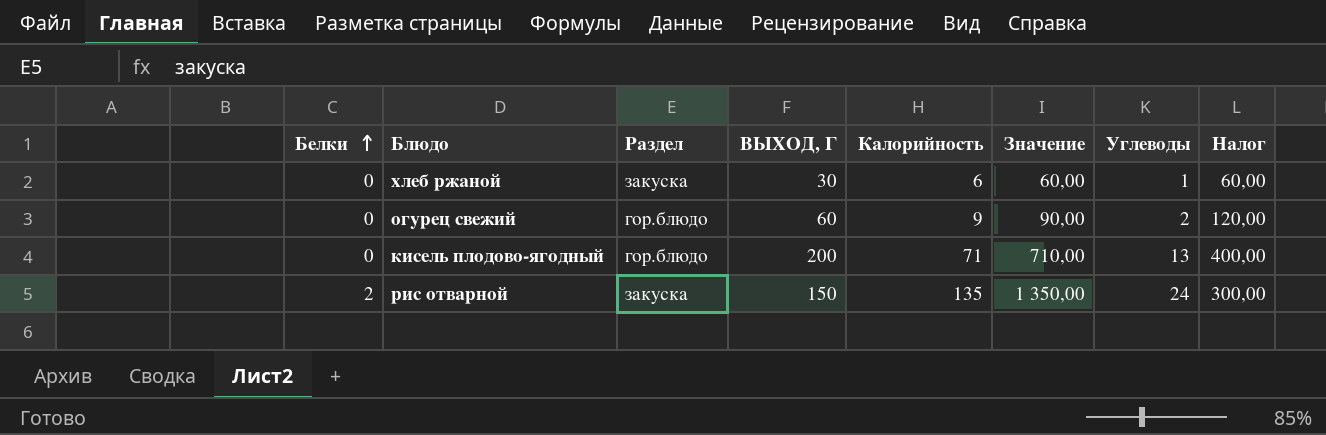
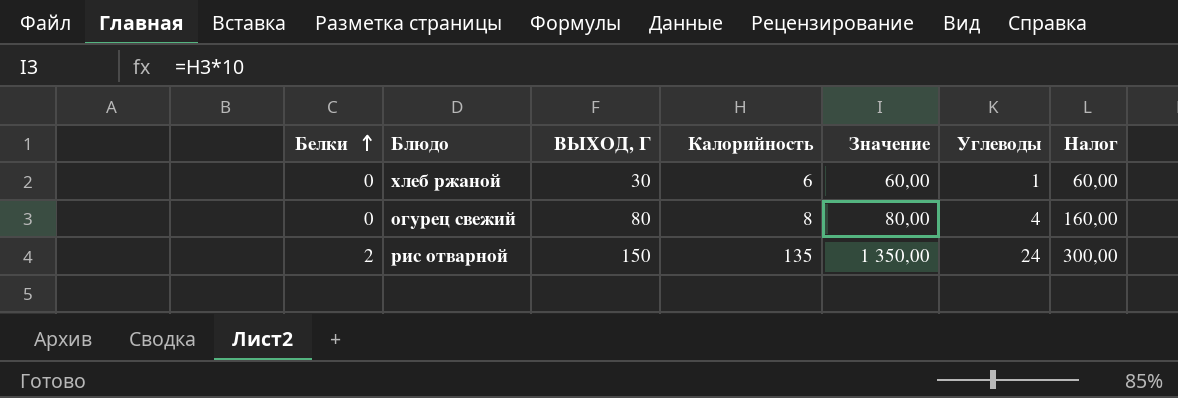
column Раздел | position: 3 -> none
row кисель плодово-ягодный: 0 | гор.блюдо | 200 | 71 | 710,00 | 13 | 400,00 -> none
огурец свежий | ВЫХОД, Г: 60 -> 80
огурец свежий | Калорийность: 9 -> 8
огурец свежий | Значение: 90,00 -> 80,00
огурец свежий | Углеводы: 2 -> 4
огурец свежий | Налог: 120,00 -> 160,00

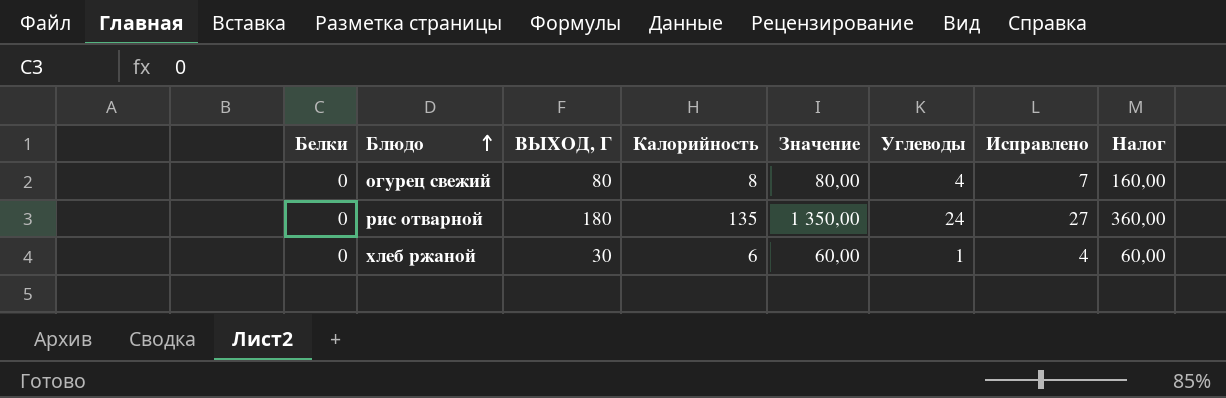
row order: Белки ascending -> Блюдо ascending
column Исправлено | formula: none -> [Углеводы] + 3
рис отварной | Белки: 2 -> 0
рис отварной | ВЫХОД, Г: 150 -> 180
рис отварной | Налог: 300,00 -> 360,00

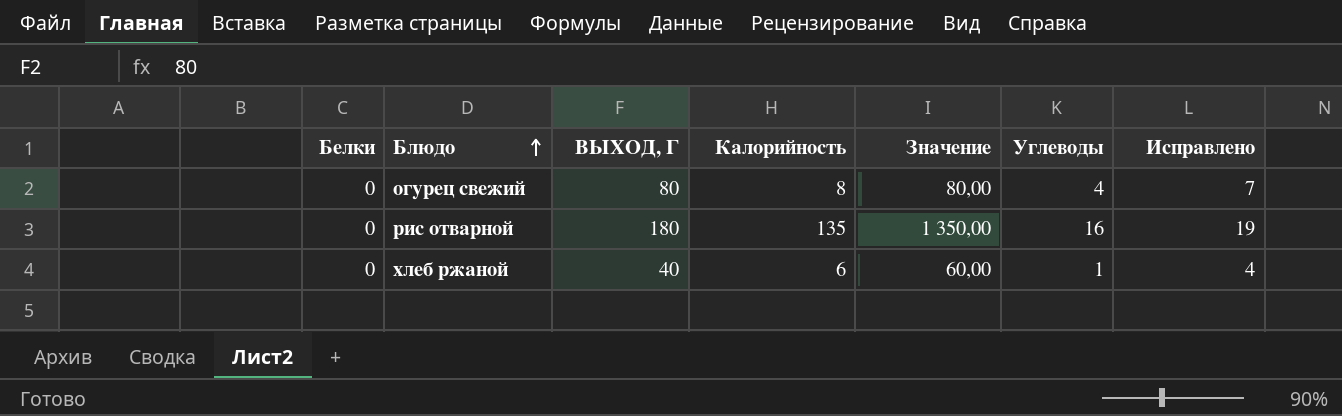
column Налог | formula: [ВЫХОД, Г] * 2 -> none
рис отварной | Углеводы: 24 -> 16
рис отварной | Исправлено: 27 -> 19
хлеб ржаной | ВЫХОД, Г: 30 -> 40

